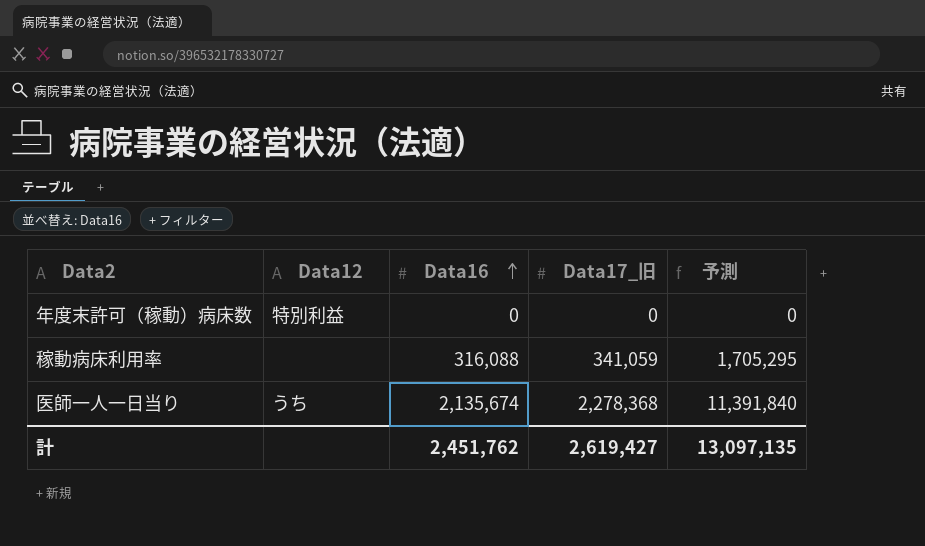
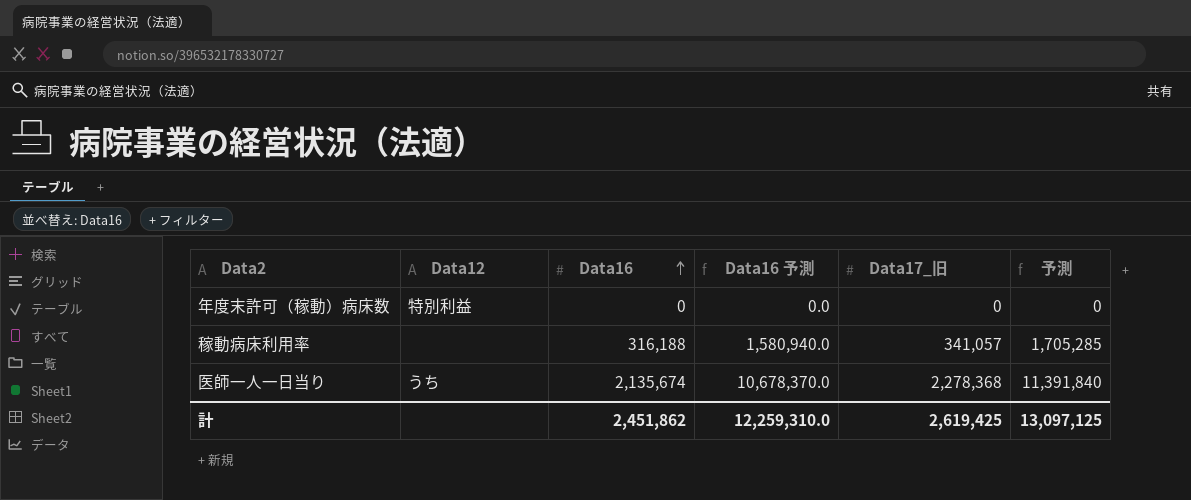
column Data16 予測 | formula: none -> [Data16] * 5
稼動病床利用率 | Data16: 316,088 -> 316,188
稼動病床利用率 | Data17_旧: 341,059 -> 341,057
稼動病床利用率 | 予測: 1,705,295 -> 1,705,285
計 | Data16: 2,451,762 -> 2,451,862
計 | Data17_旧: 2,619,427 -> 2,619,425
計 | 予測: 13,097,135 -> 13,097,125

